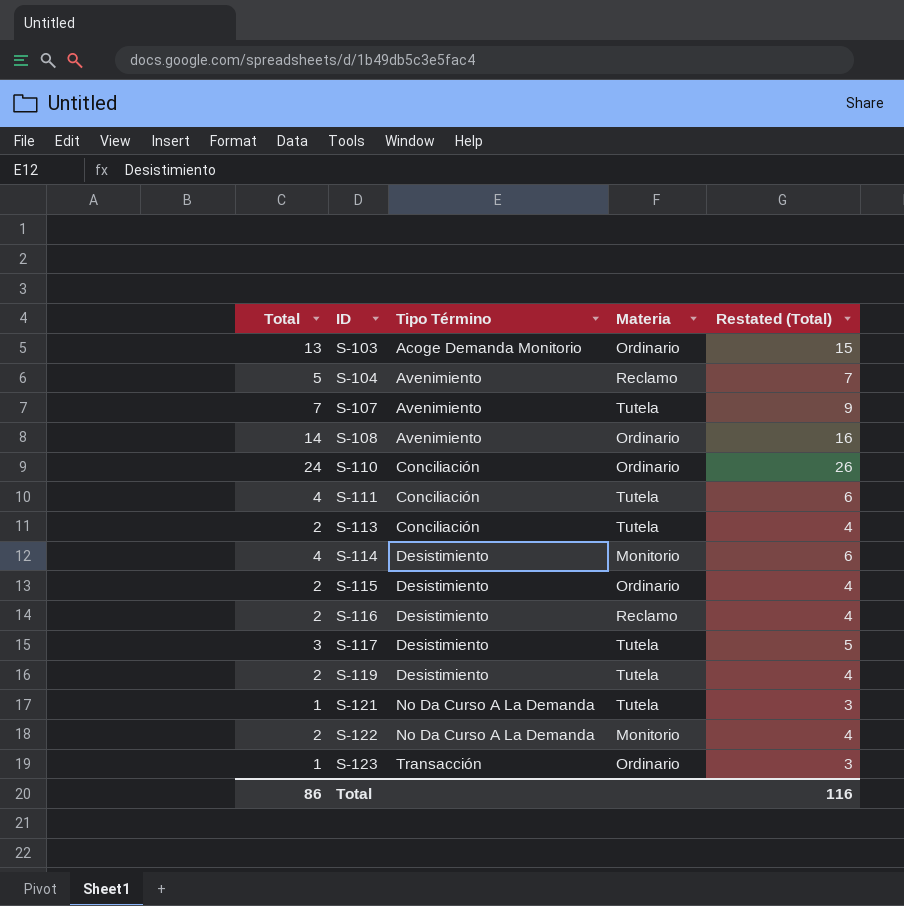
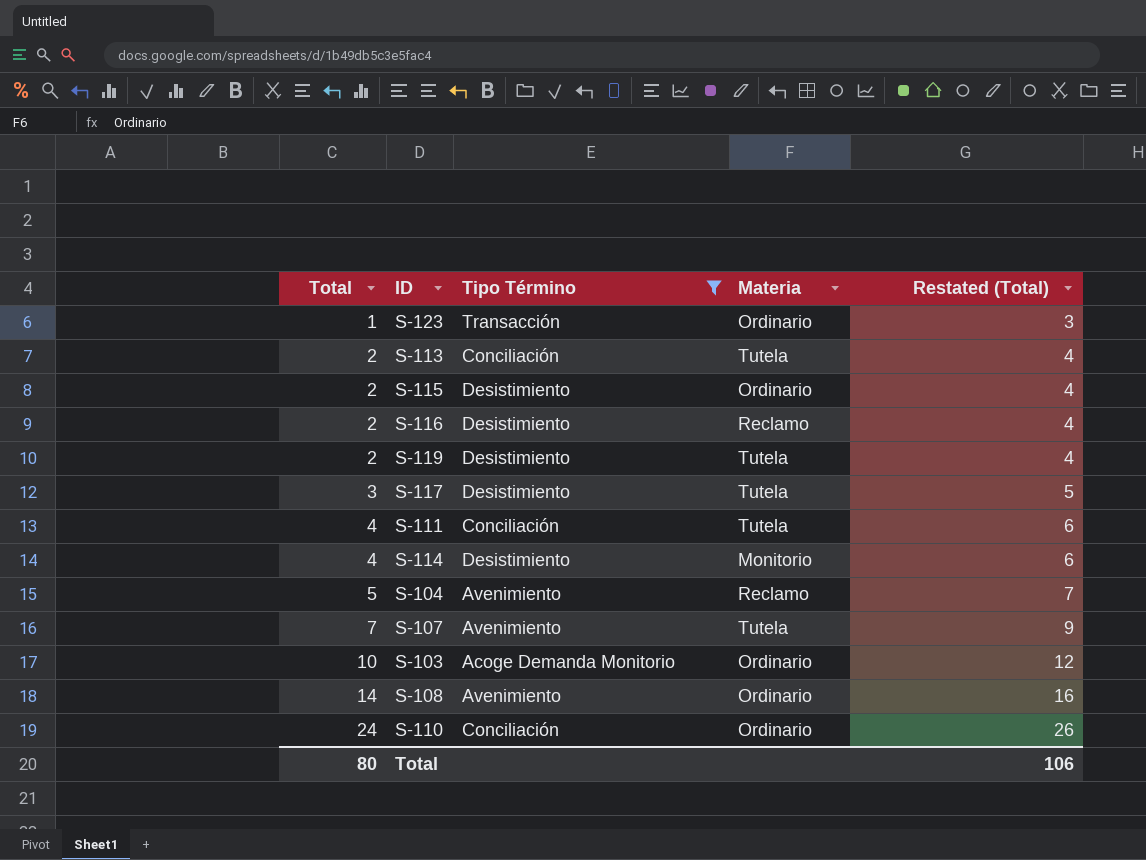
filter: none -> Tipo Término != No Da Curso A La Demanda
row order: ID ascending -> Total ascending
S-103 | Total: 13 -> 10
S-103 | Restated (Total): 15 -> 12
Total | Total: 86 -> 80
Total | Restated (Total): 116 -> 106

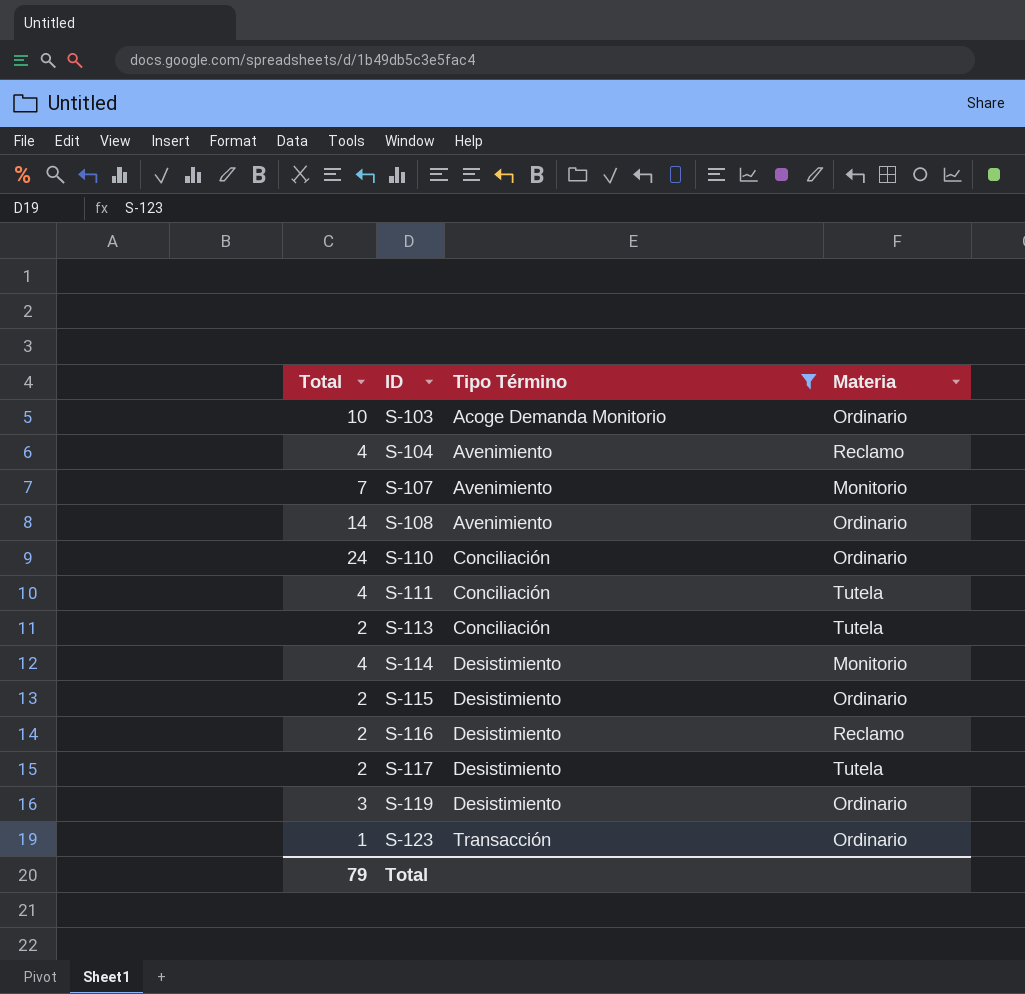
row order: Total ascending -> ID ascending
column Restated (Total) | formula: [Total] + 2 -> none
S-104 | Total: 5 -> 4
S-107 | Materia: Tutela -> Monitorio
S-117 | Total: 3 -> 2
S-119 | Total: 2 -> 3
S-119 | Materia: Tutela -> Ordinario
Total | Total: 80 -> 79

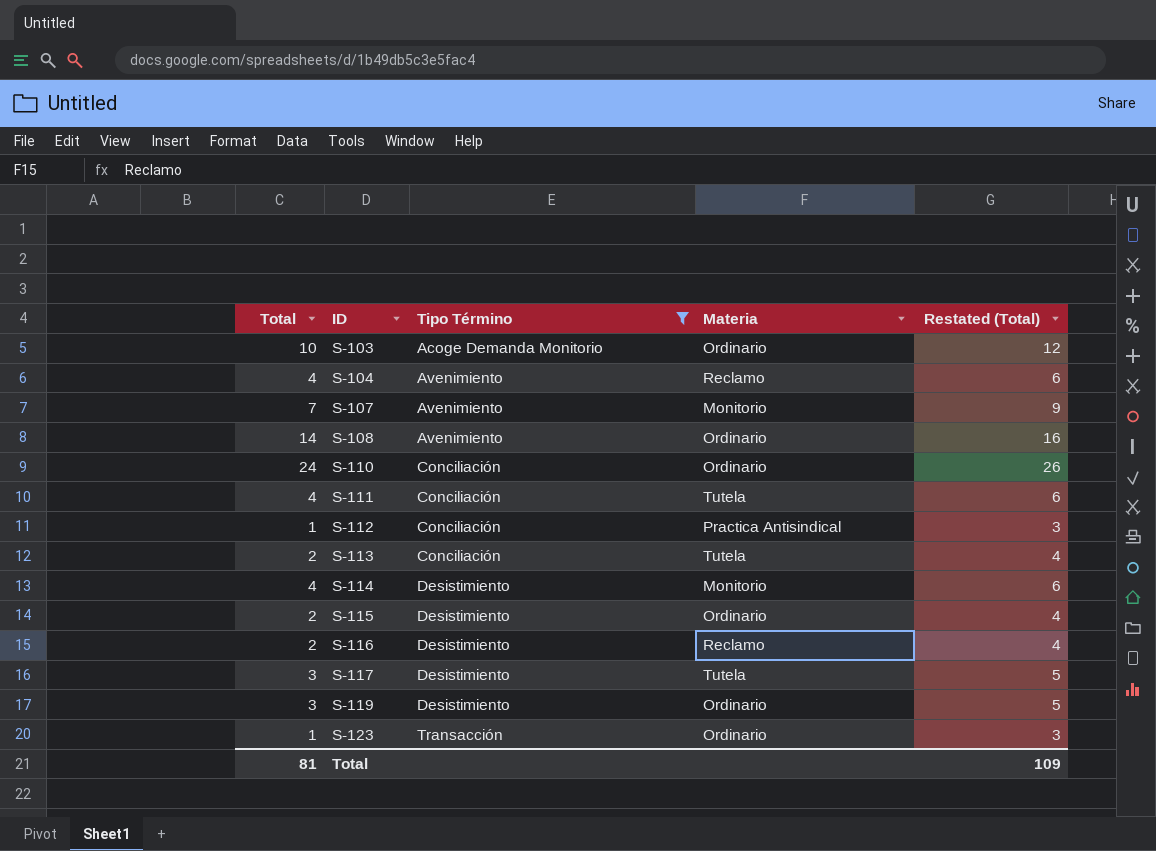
column Restated (Total) | formula: none -> [Total] + 2
row S-112: none -> 1 | Conciliación | Practica Antisindical | 3
S-117 | Total: 2 -> 3
Total | Total: 79 -> 81

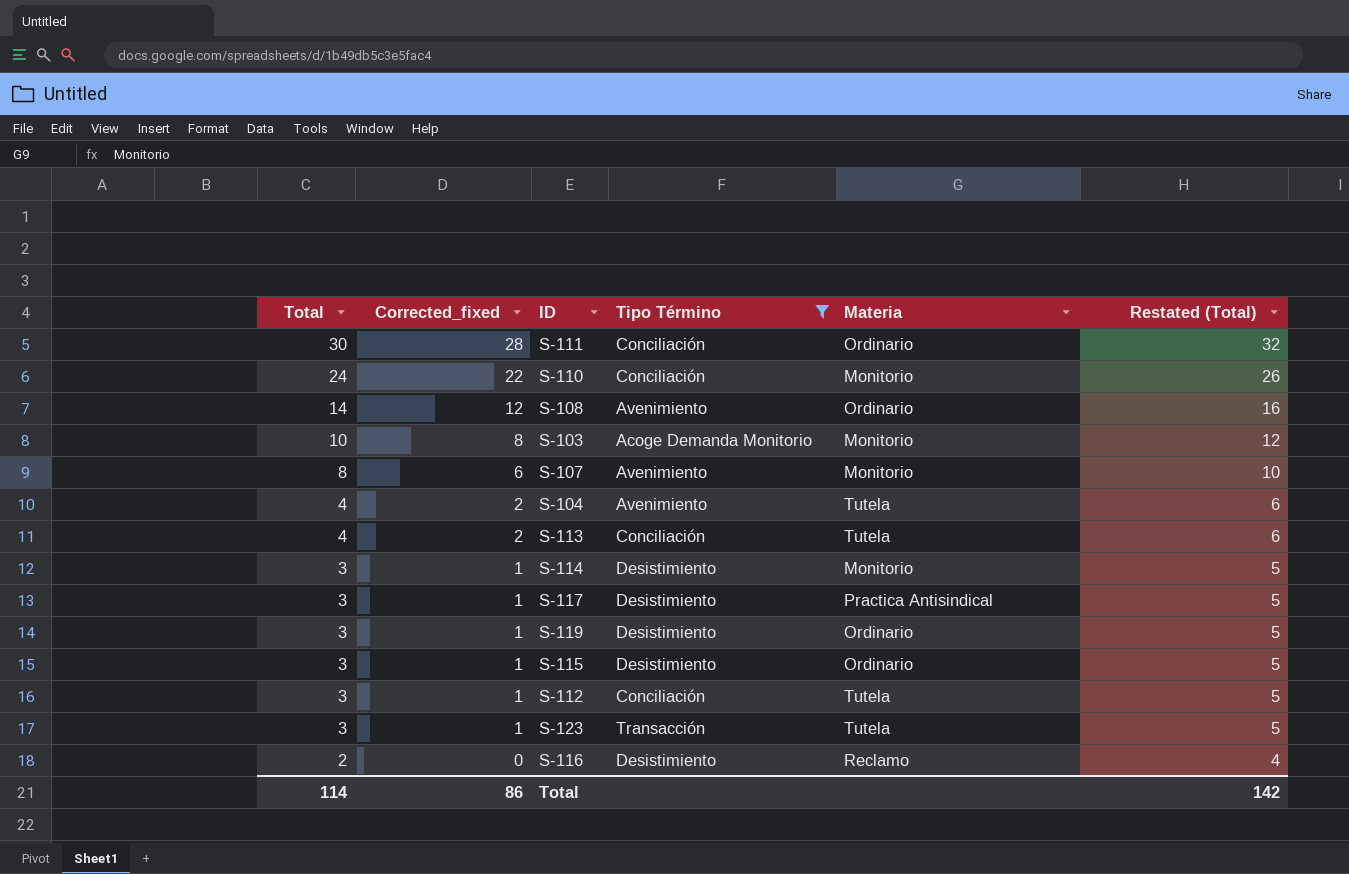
row order: ID ascending -> Total descending
column Corrected_fixed | formula: none -> [Total] - 2
S-111 | Total: 4 -> 30
S-111 | Materia: Tutela -> Ordinario
S-111 | Restated (Total): 6 -> 32
S-110 | Materia: Ordinario -> Monitorio
S-103 | Materia: Ordinario -> Monitorio
S-107 | Total: 7 -> 8
S-107 | Restated (Total): 9 -> 10
S-104 | Materia: Reclamo -> Tutela
S-113 | Total: 2 -> 4
S-113 | Restated (Total): 4 -> 6
S-114 | Total: 4 -> 3
S-114 | Restated (Total): 6 -> 5
S-117 | Materia: Tutela -> Practica Antisindical
S-115 | Total: 2 -> 3
S-115 | Restated (Total): 4 -> 5
S-112 | Total: 1 -> 3
S-112 | Materia: Practica Antisindical -> Tutela
S-112 | Restated (Total): 3 -> 5
S-123 | Total: 1 -> 3
S-123 | Materia: Ordinario -> Tutela
S-123 | Restated (Total): 3 -> 5
Total | Total: 81 -> 114
Total | Restated (Total): 109 -> 142

